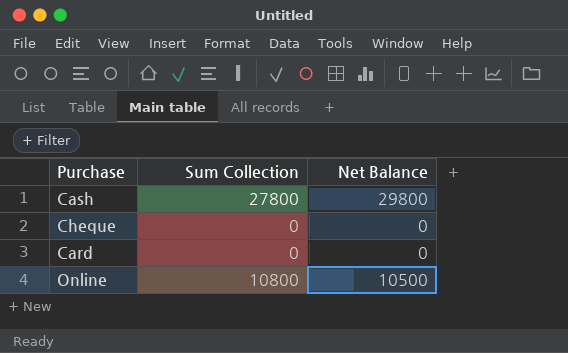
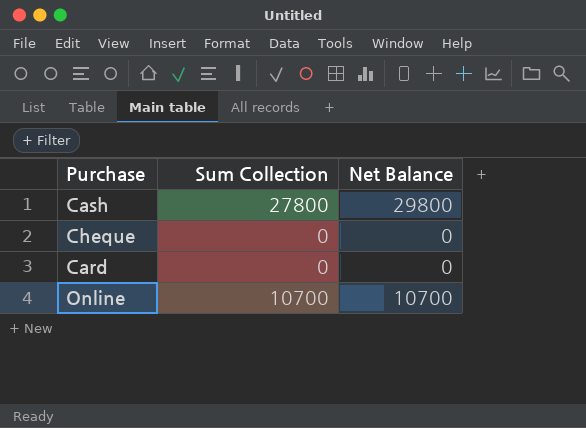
Online | Sum Collection: 10800 -> 10700
Online | Net Balance: 10500 -> 10700

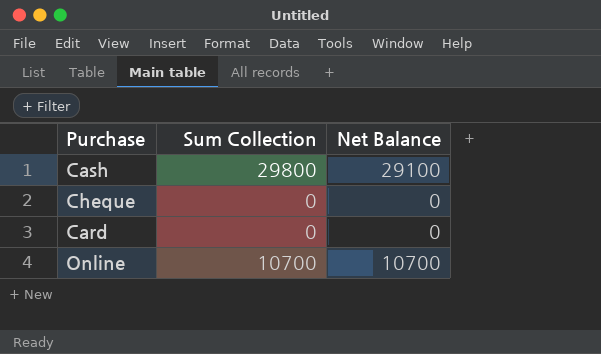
Cash | Sum Collection: 27800 -> 29800
Cash | Net Balance: 29800 -> 29100

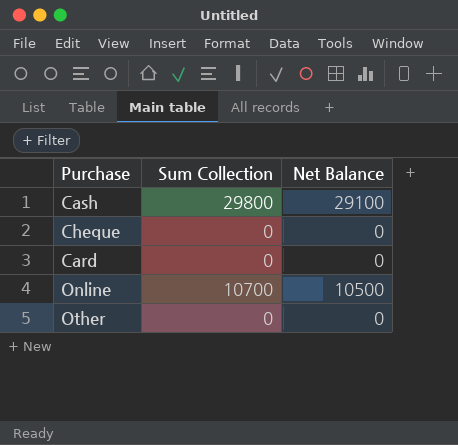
Online | Net Balance: 10700 -> 10500
row Other: none -> 0 | 0

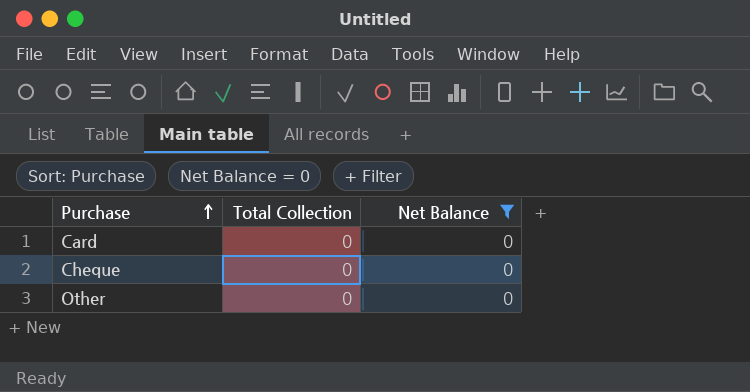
filter: none -> Net Balance = 0
row order: none -> Purchase ascending
column name: Sum Collection -> Total Collection

